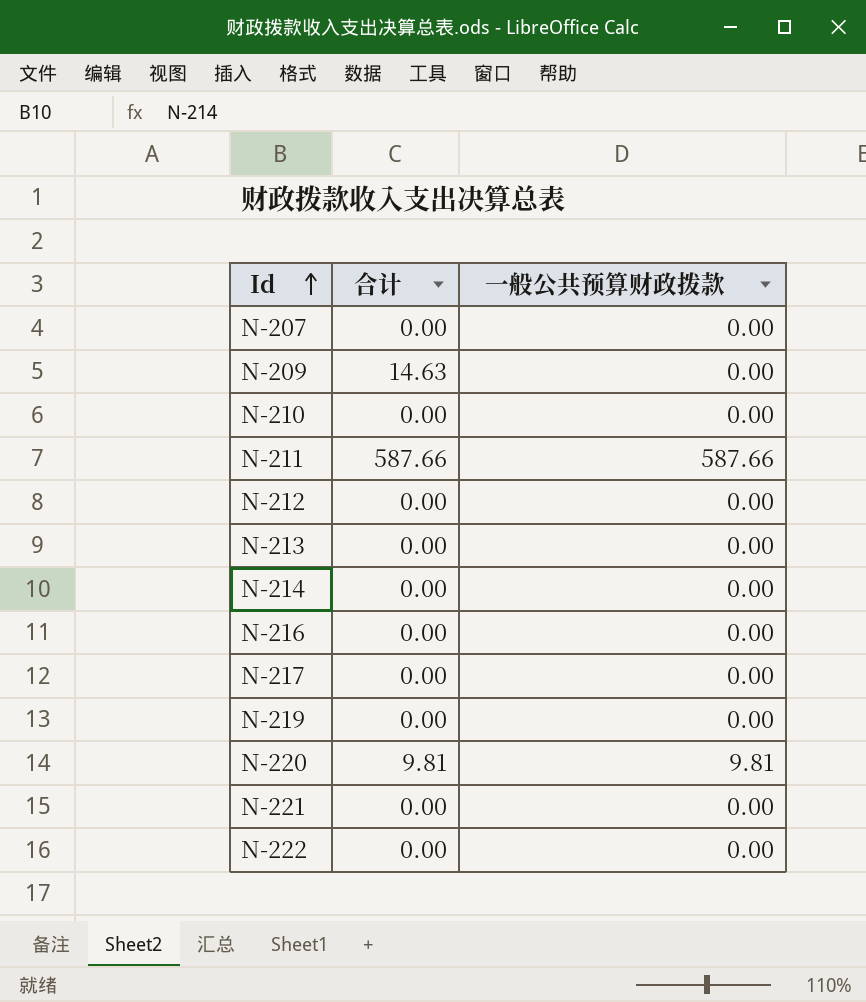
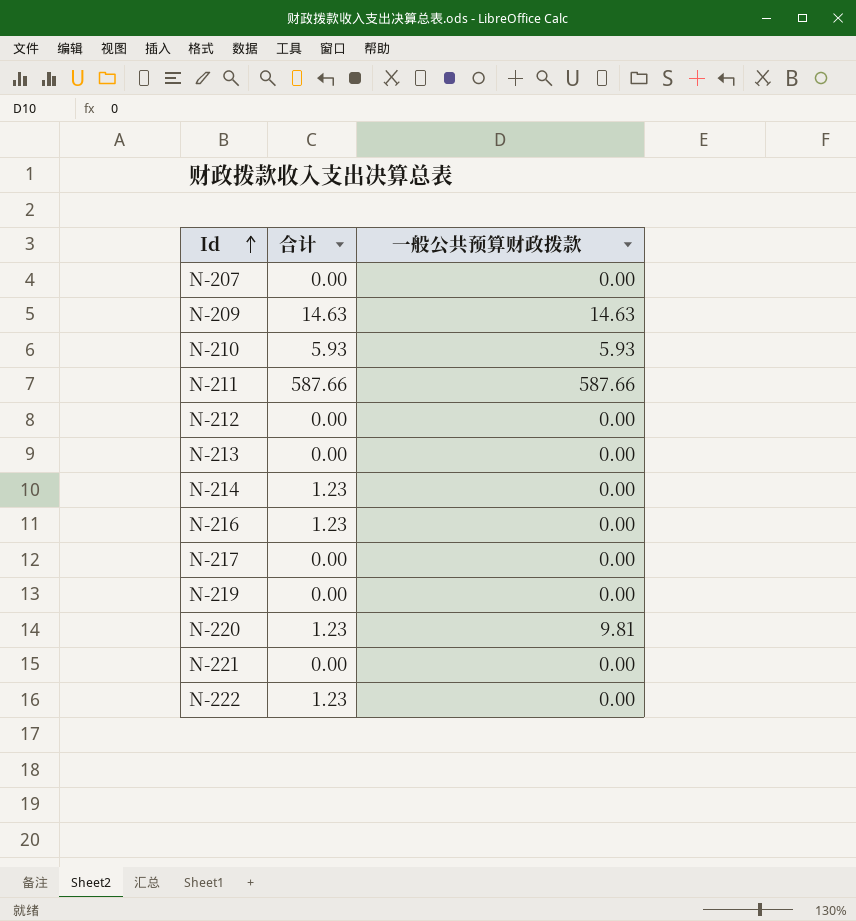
N-209 | 一般公共预算财政拨款: 0.00 -> 14.63
N-210 | 合计: 0.00 -> 5.93
N-210 | 一般公共预算财政拨款: 0.00 -> 5.93
N-214 | 合计: 0.00 -> 1.23
N-216 | 合计: 0.00 -> 1.23
N-220 | 合计: 9.81 -> 1.23
N-222 | 合计: 0.00 -> 1.23

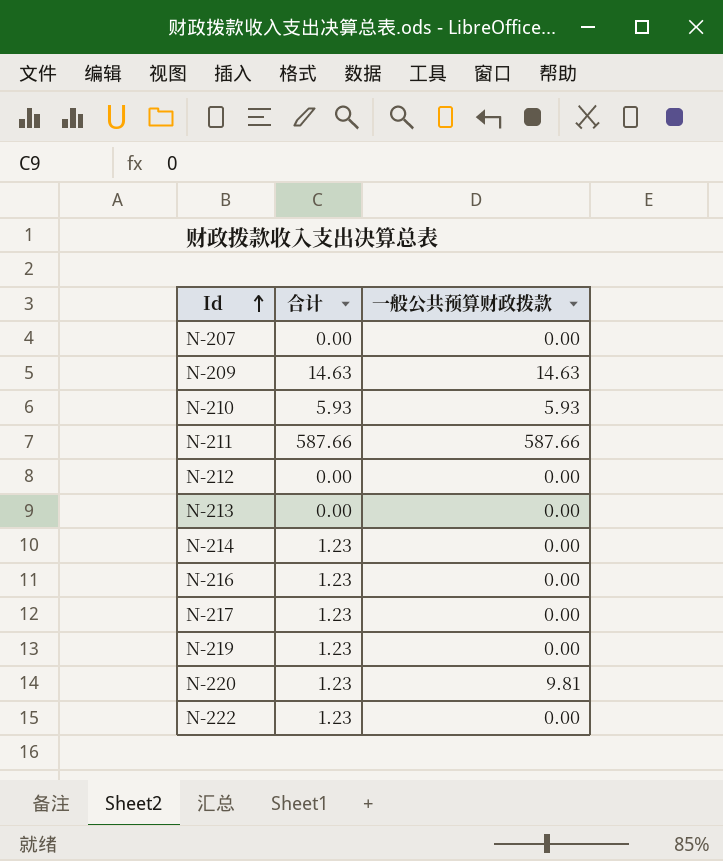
row N-221: 0.00 | 0.00 -> none
N-217 | 合计: 0.00 -> 1.23
N-219 | 合计: 0.00 -> 1.23

